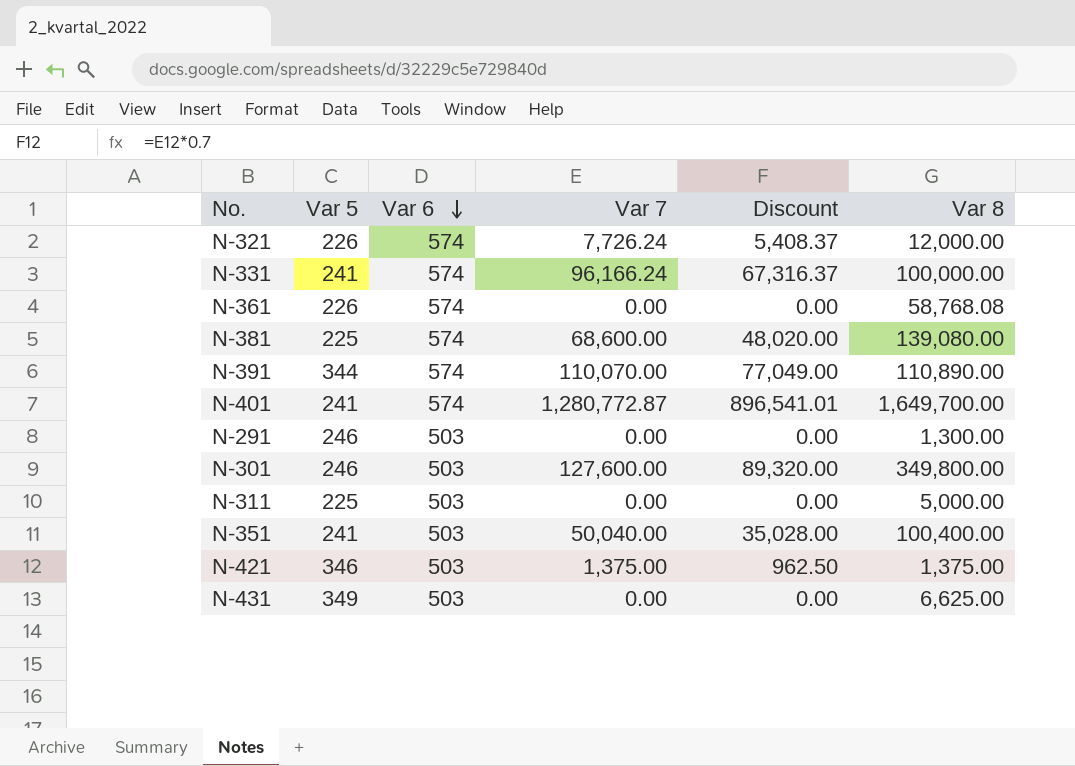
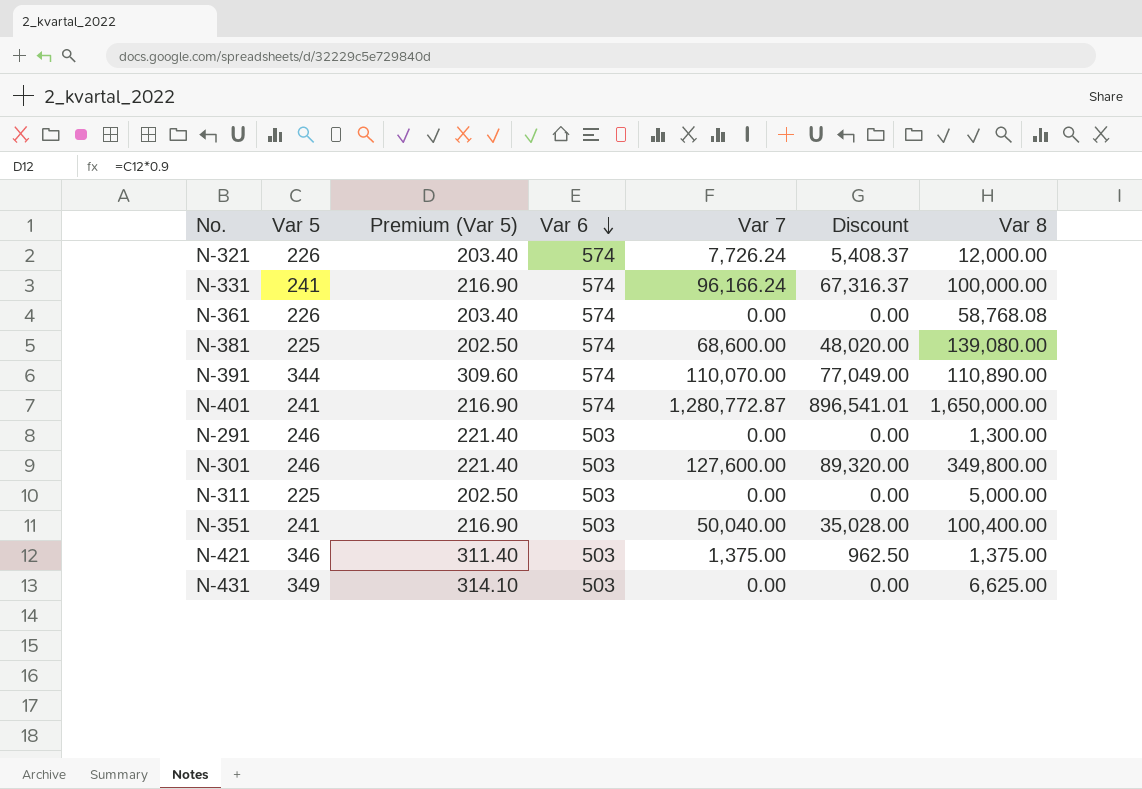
column Premium (Var 5) | formula: none -> [Var 5] * 0.9
N-401 | Var 8: 1,649,700.00 -> 1,650,000.00

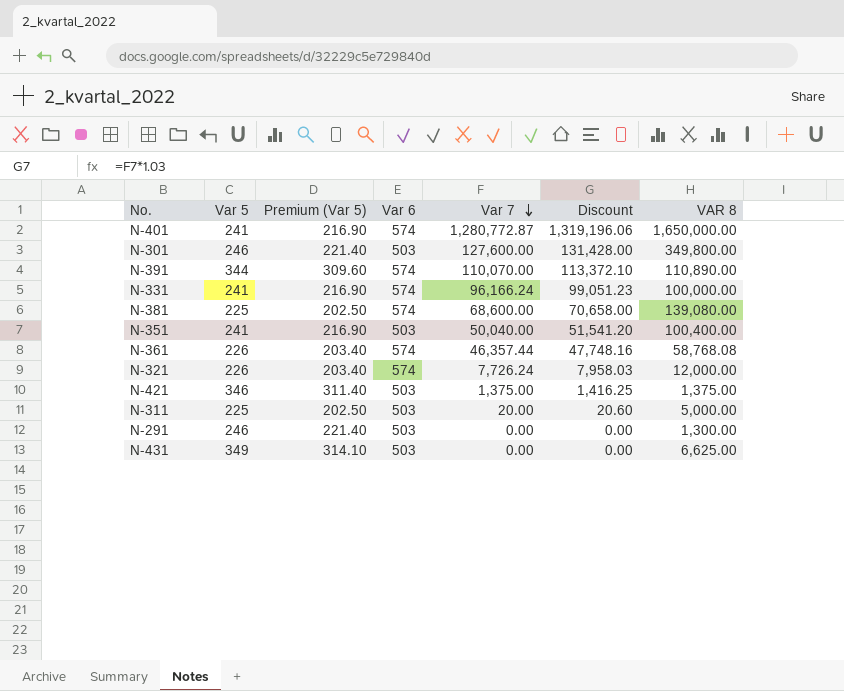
row order: Var 6 descending -> Var 7 descending
column Discount | formula: [Var 7] * 0.7 -> [Var 7] * 1.03
column name: Var 8 -> VAR 8
N-361 | Var 7: 0.00 -> 46,357.44
N-311 | Var 7: 0.00 -> 20.00

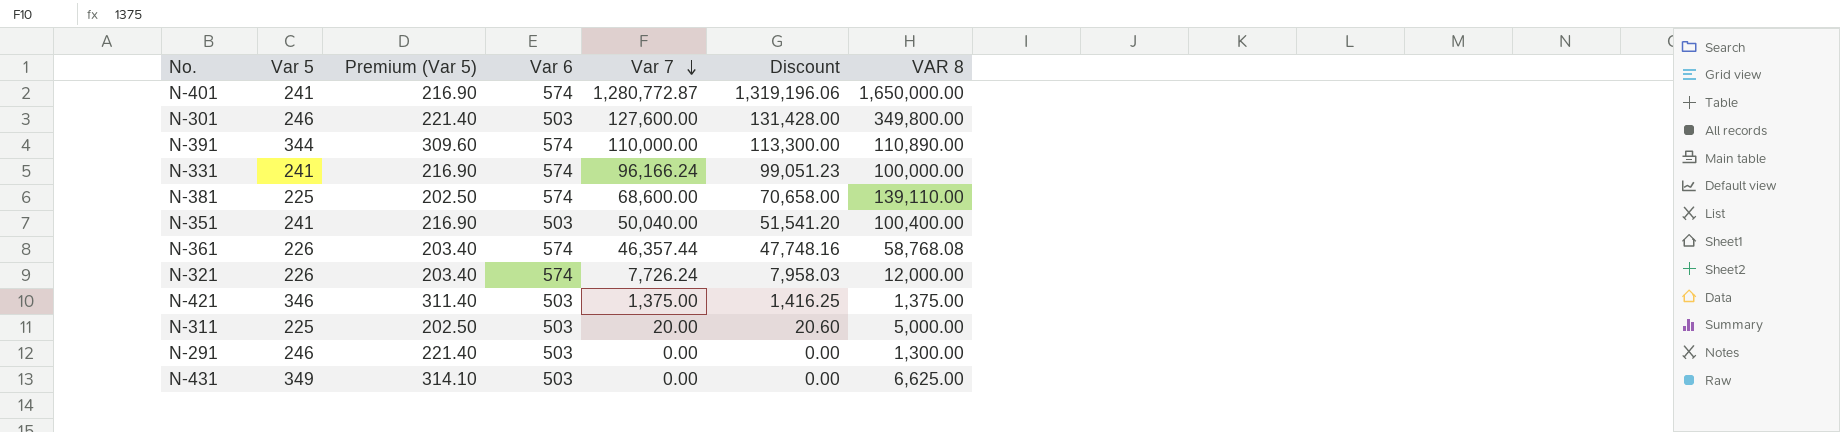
N-391 | Var 7: 110,070.00 -> 110,000.00
N-391 | Discount: 113,372.10 -> 113,300.00
N-381 | VAR 8: 139,080.00 -> 139,110.00

